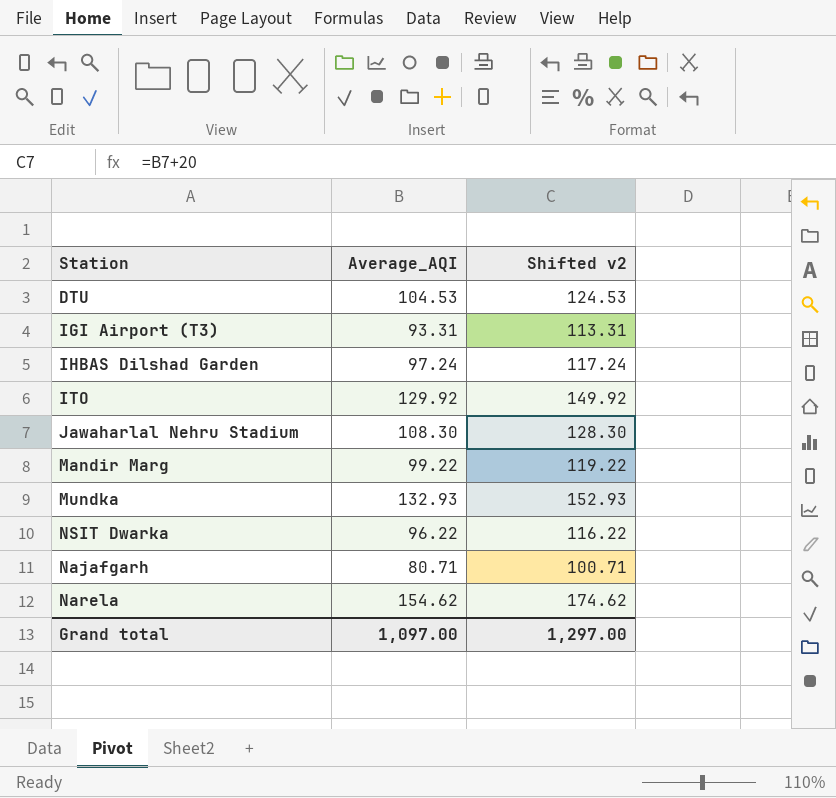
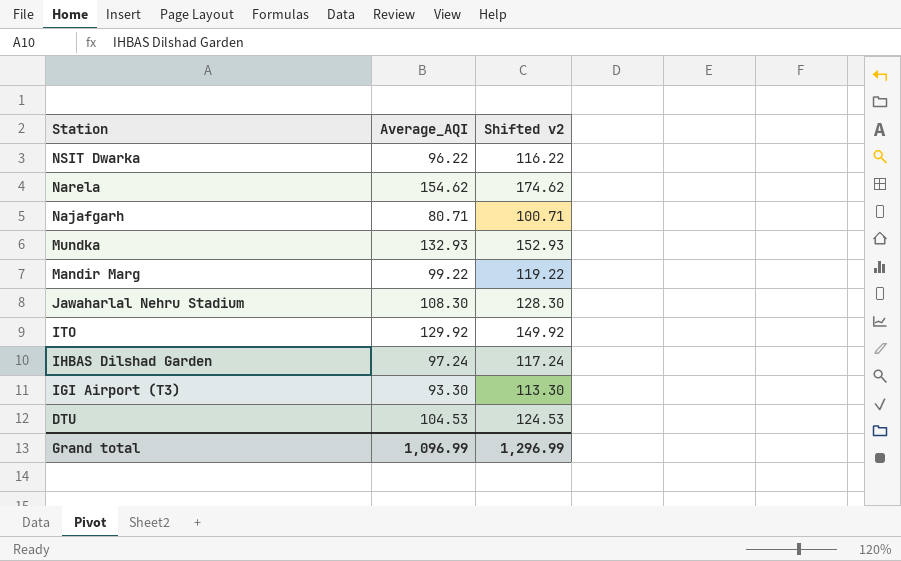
row order: none -> Station descending
IGI Airport (T3) | Average_AQI: 93.31 -> 93.30
IGI Airport (T3) | Shifted v2: 113.31 -> 113.30
Grand total | Average_AQI: 1,097.00 -> 1,096.99
Grand total | Shifted v2: 1,297.00 -> 1,296.99

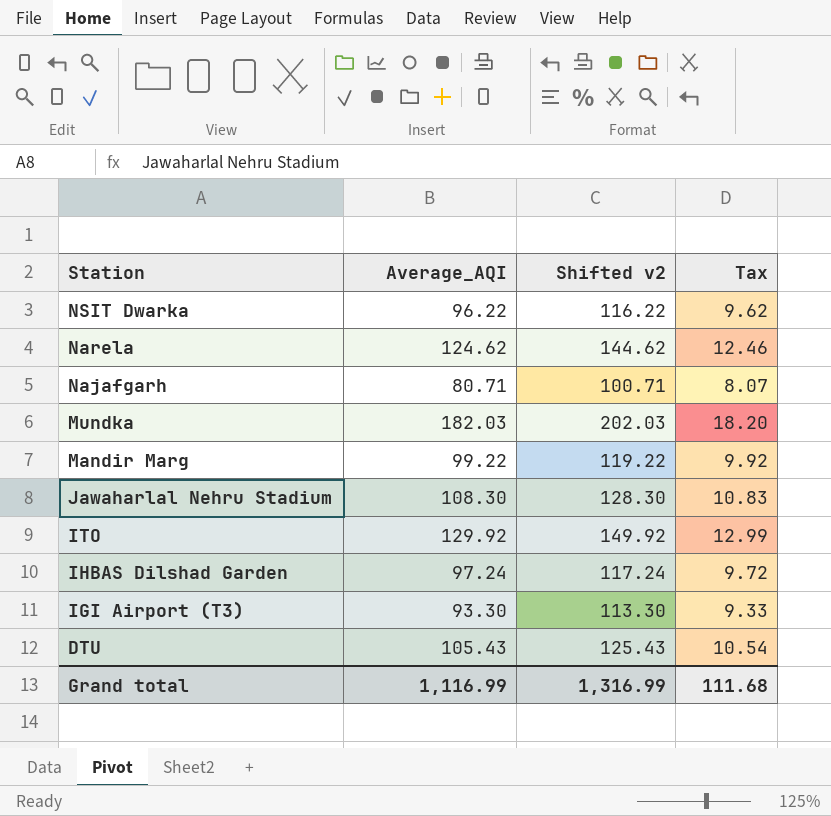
column Tax | formula: none -> [Average_AQI] * 0.1
Narela | Average_AQI: 154.62 -> 124.62
Narela | Shifted v2: 174.62 -> 144.62
Mundka | Average_AQI: 132.93 -> 182.03
Mundka | Shifted v2: 152.93 -> 202.03
DTU | Average_AQI: 104.53 -> 105.43
DTU | Shifted v2: 124.53 -> 125.43
Grand total | Average_AQI: 1,096.99 -> 1,116.99
Grand total | Shifted v2: 1,296.99 -> 1,316.99

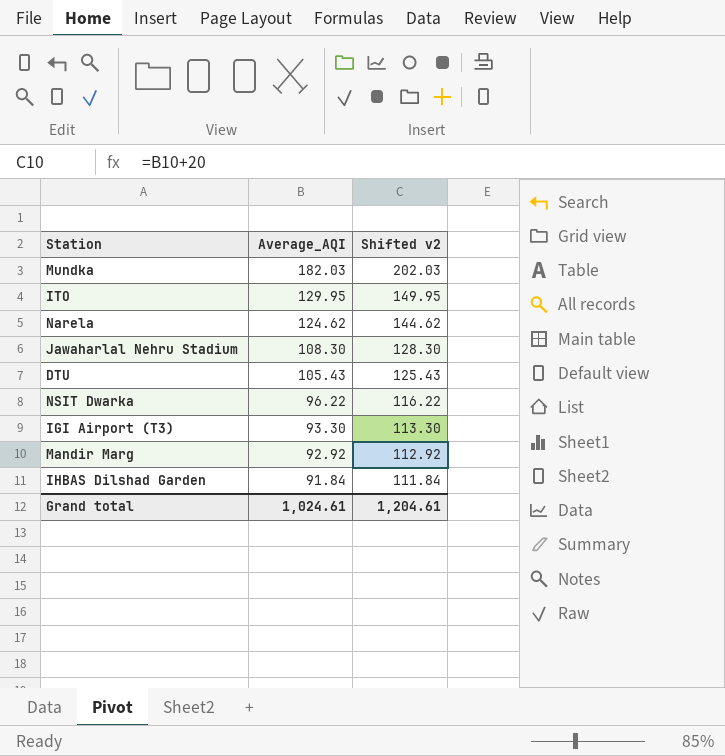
row order: Station descending -> Average_AQI descending
column Tax | formula: [Average_AQI] * 0.1 -> none
row Najafgarh: 80.71 | 100.71 | 8.07 -> none
ITO | Average_AQI: 129.92 -> 129.95
ITO | Shifted v2: 149.92 -> 149.95
Mandir Marg | Average_AQI: 99.22 -> 92.92
Mandir Marg | Shifted v2: 119.22 -> 112.92
IHBAS Dilshad Garden | Average_AQI: 97.24 -> 91.84
IHBAS Dilshad Garden | Shifted v2: 117.24 -> 111.84
Grand total | Average_AQI: 1,116.99 -> 1,024.61
Grand total | Shifted v2: 1,316.99 -> 1,204.61

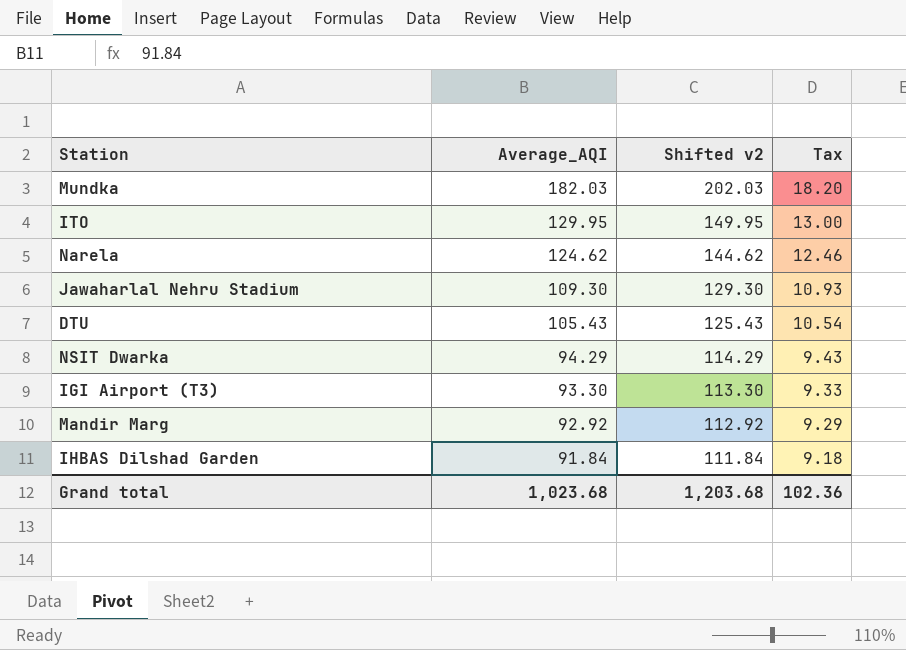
column Tax | formula: none -> [Average_AQI] * 0.1
Jawaharlal Nehru Stadium | Average_AQI: 108.30 -> 109.30
Jawaharlal Nehru Stadium | Shifted v2: 128.30 -> 129.30
NSIT Dwarka | Average_AQI: 96.22 -> 94.29
NSIT Dwarka | Shifted v2: 116.22 -> 114.29
Grand total | Average_AQI: 1,024.61 -> 1,023.68
Grand total | Shifted v2: 1,204.61 -> 1,203.68

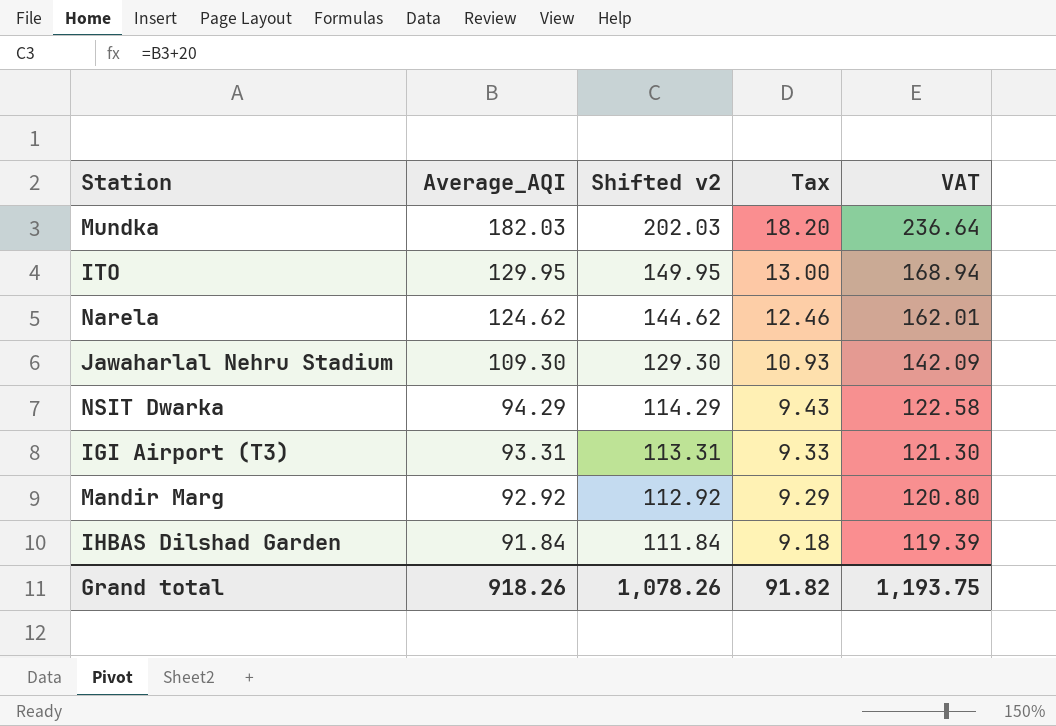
column VAT | formula: none -> [Average_AQI] * 1.3
row DTU: 105.43 | 125.43 | 10.54 -> none
IGI Airport (T3) | Average_AQI: 93.30 -> 93.31
IGI Airport (T3) | Shifted v2: 113.30 -> 113.31
Grand total | Average_AQI: 1,023.68 -> 918.26
Grand total | Shifted v2: 1,203.68 -> 1,078.26
Grand total | Tax: 102.36 -> 91.82

